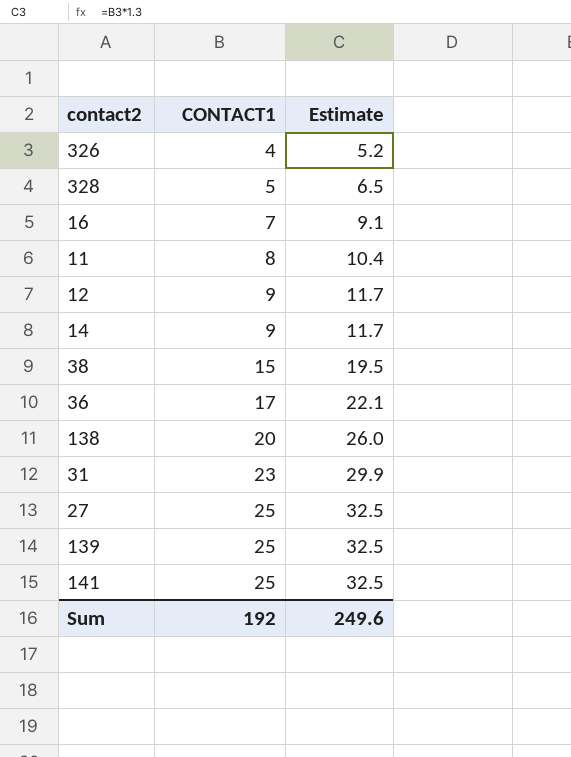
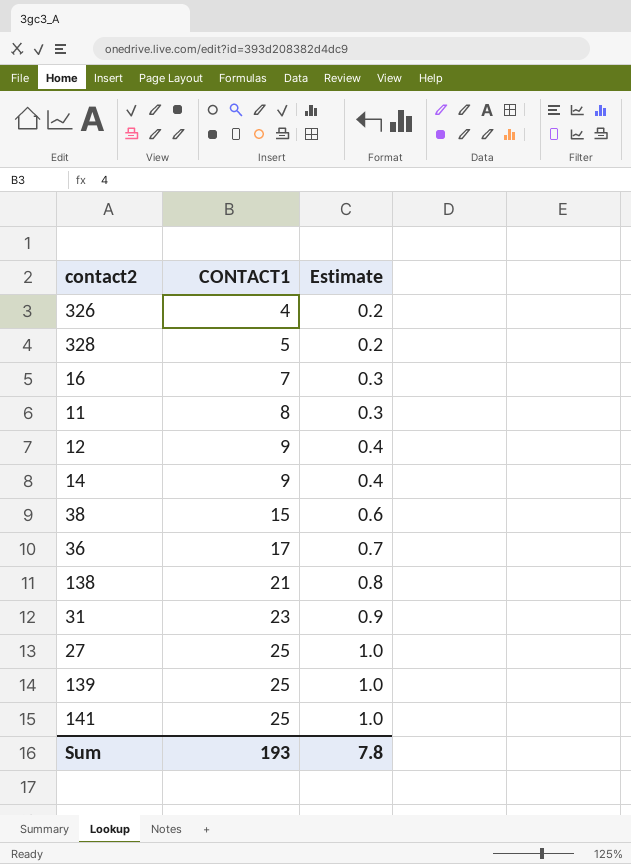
column Estimate | formula: [CONTACT1] * 1.3 -> [CONTACT1] * 0.04
138 | CONTACT1: 20 -> 21
Sum | CONTACT1: 192 -> 193
Sum | Estimate: 249.6 -> 7.8

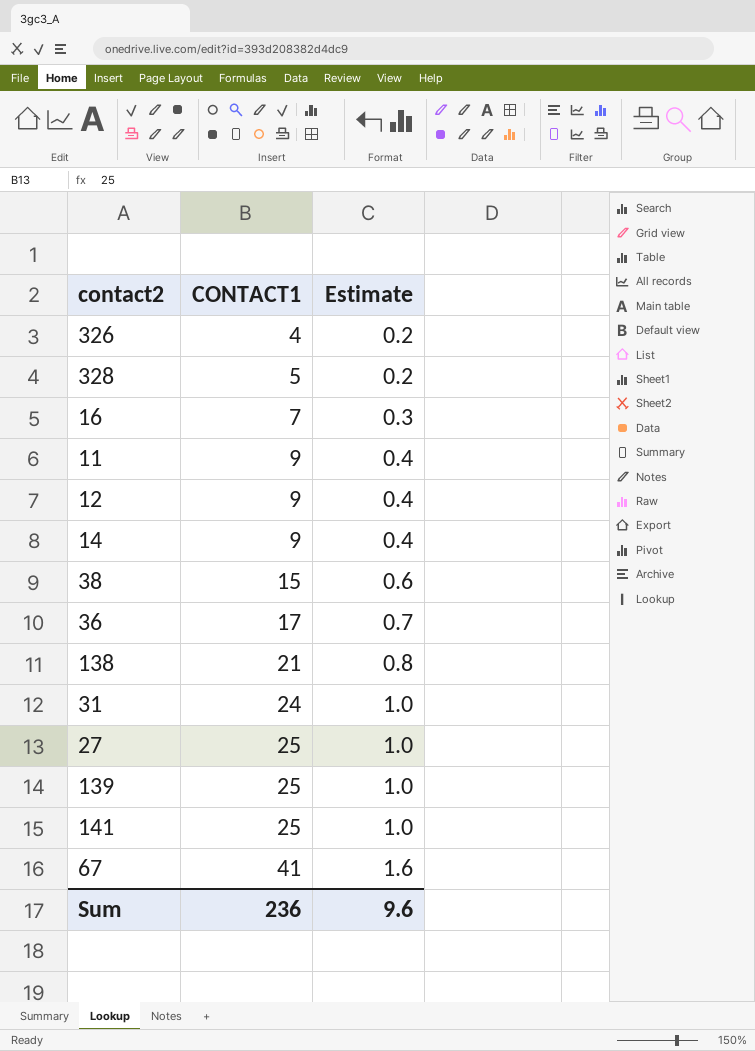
11 | CONTACT1: 8 -> 9
11 | Estimate: 0.3 -> 0.4
31 | CONTACT1: 23 -> 24
31 | Estimate: 0.9 -> 1.0
row 67: none -> 41 | 1.6
Sum | CONTACT1: 193 -> 236
Sum | Estimate: 7.8 -> 9.6

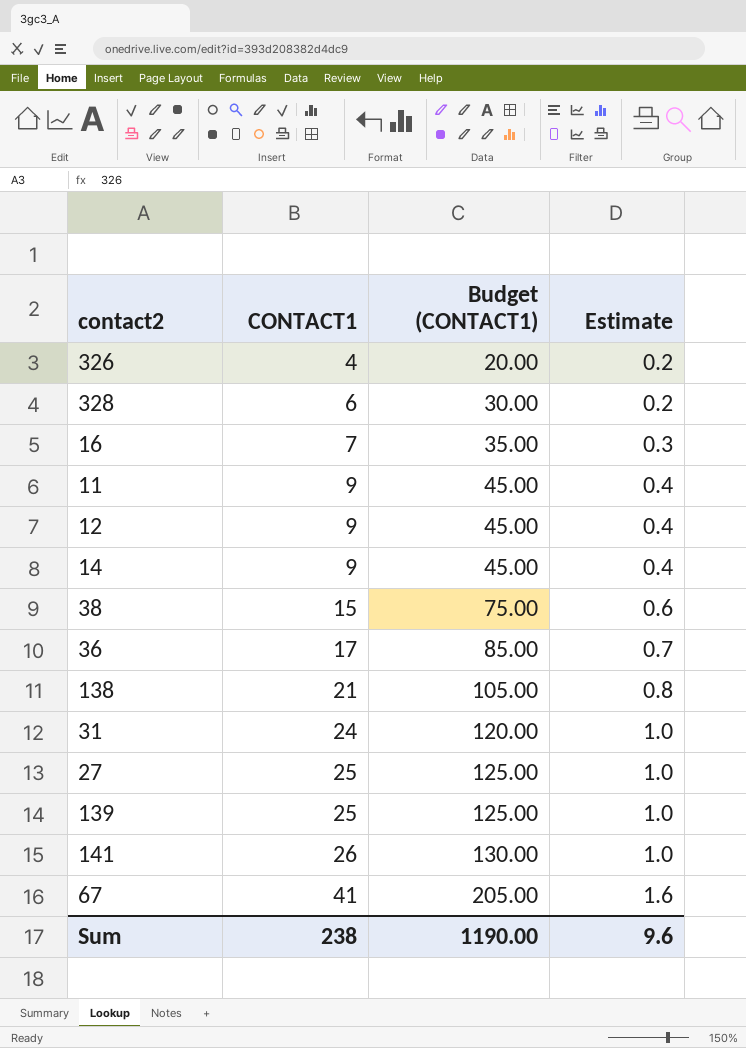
column Budget (CONTACT1) | formula: none -> [CONTACT1] * 5
328 | CONTACT1: 5 -> 6
141 | CONTACT1: 25 -> 26
Sum | CONTACT1: 236 -> 238

